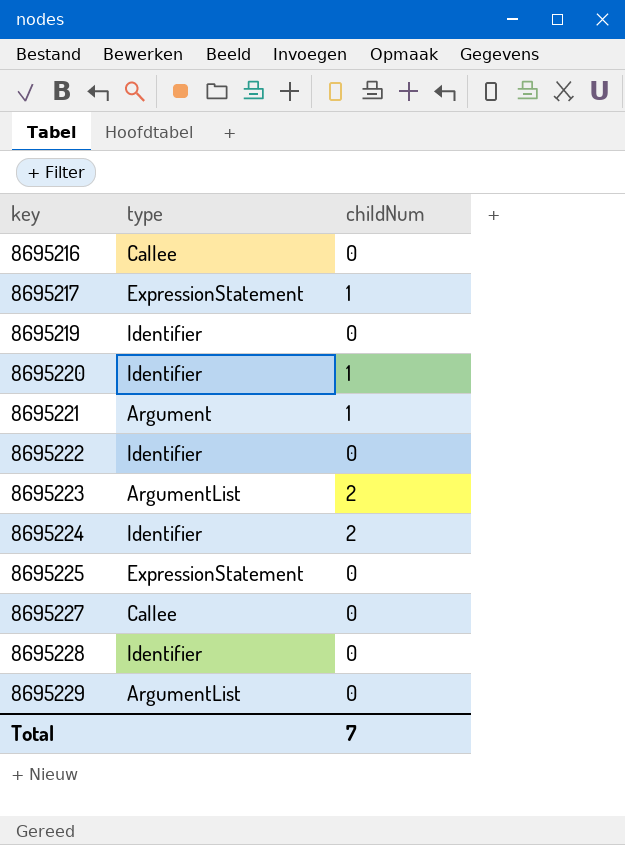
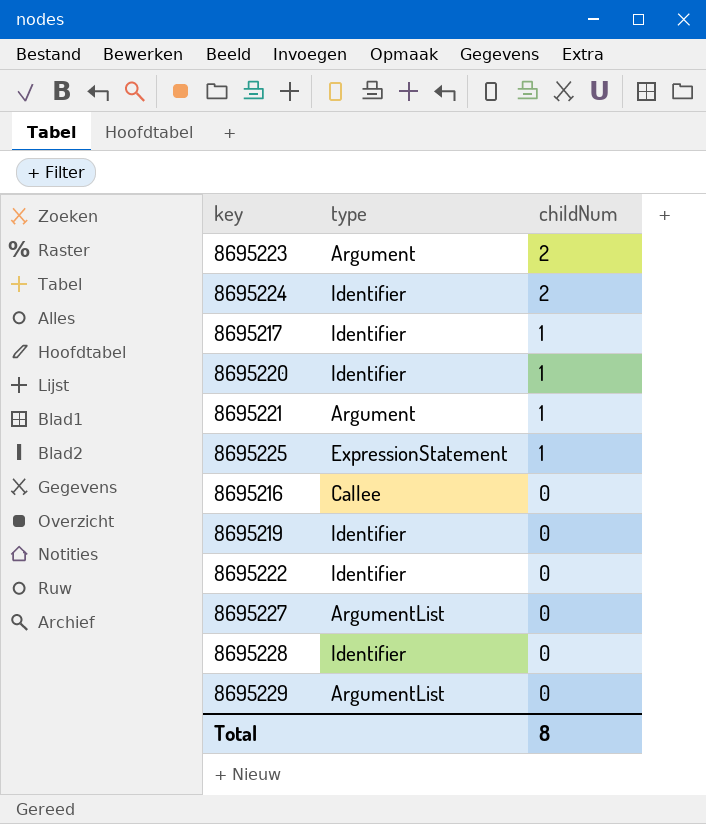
row order: key ascending -> childNum descending
8695223 | type: ArgumentList -> Argument
8695217 | type: ExpressionStatement -> Identifier
8695225 | childNum: 0 -> 1
8695227 | type: Callee -> ArgumentList
Total | childNum: 7 -> 8

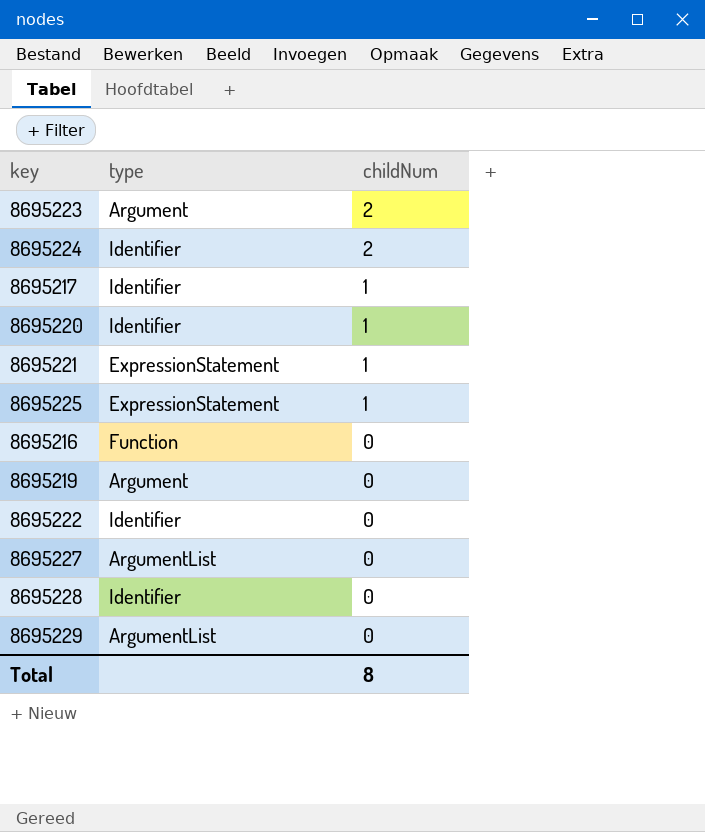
8695221 | type: Argument -> ExpressionStatement
8695216 | type: Callee -> Function
8695219 | type: Identifier -> Argument

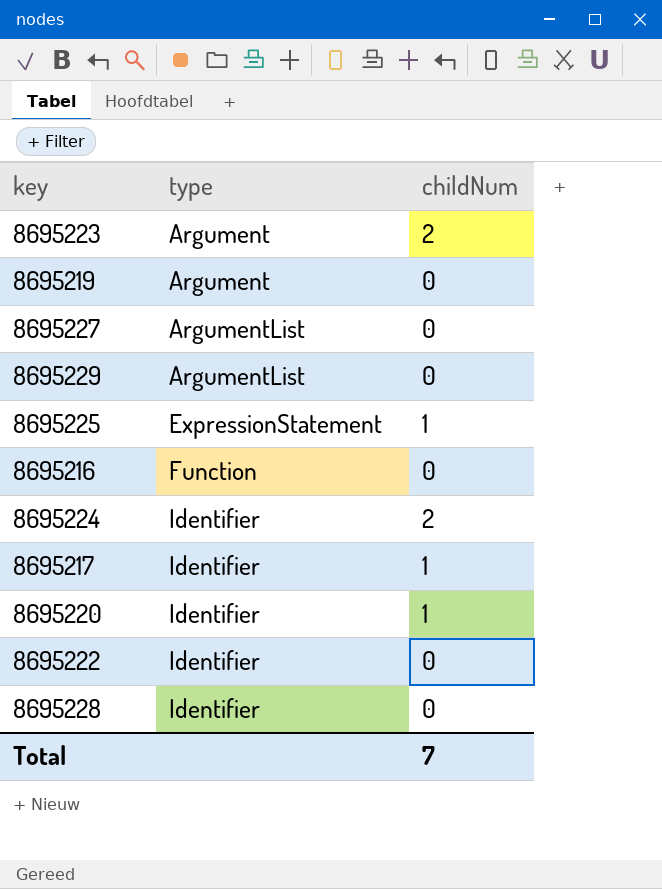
row order: childNum descending -> type ascending
row 8695221: ExpressionStatement | 1 -> none
Total | childNum: 8 -> 7

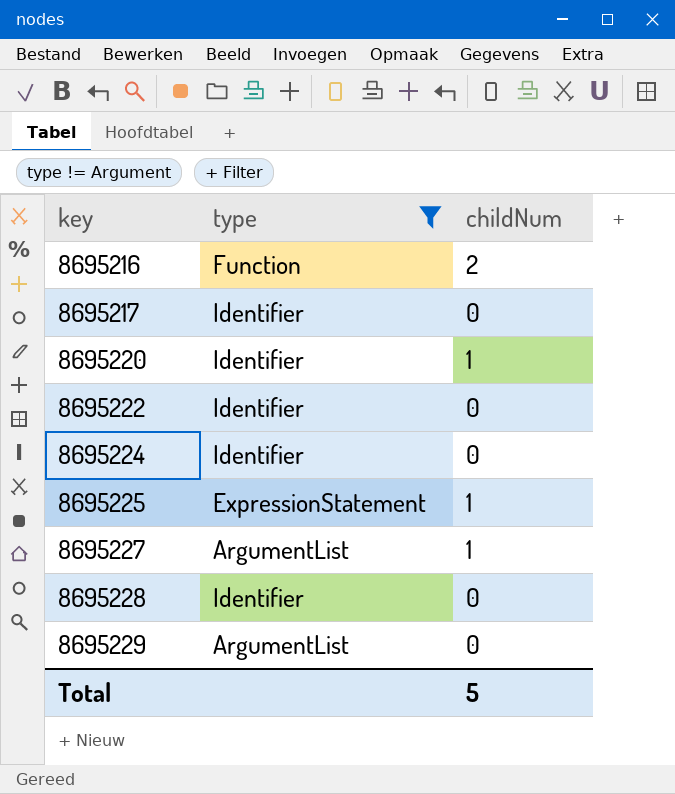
filter: none -> type != Argument
row order: type ascending -> key ascending
8695216 | childNum: 0 -> 2
8695217 | childNum: 1 -> 0
8695224 | childNum: 2 -> 0
8695227 | childNum: 0 -> 1
Total | childNum: 7 -> 5

